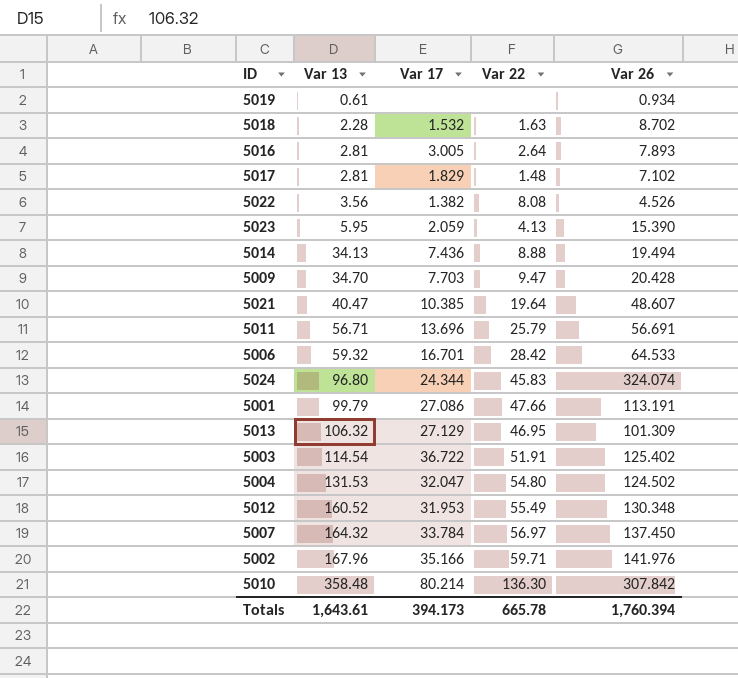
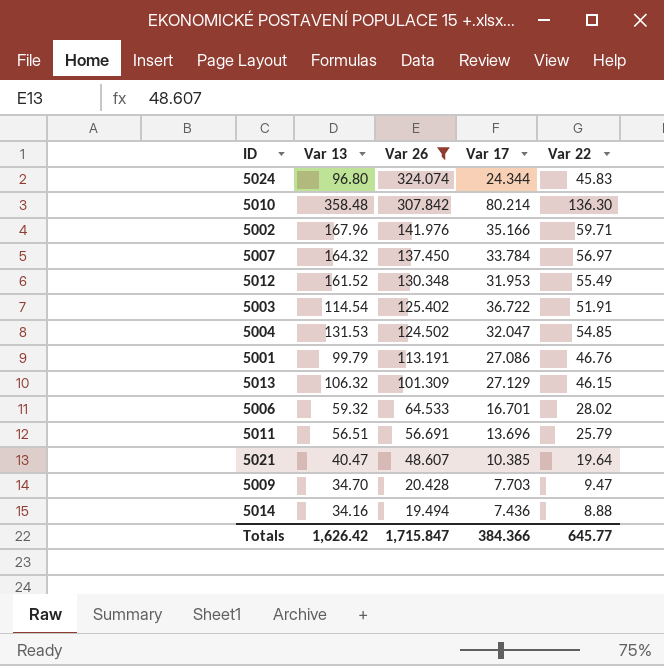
filter: none -> Var 26 >= 19.494
row order: Var 13 ascending -> Var 26 descending
column Var 26 | position: 5 -> 3
5012 | Var 13: 160.52 -> 161.52
5004 | Var 22: 54.80 -> 54.85
5001 | Var 22: 47.66 -> 46.76
5013 | Var 22: 46.95 -> 46.15
5006 | Var 22: 28.42 -> 28.02
5011 | Var 13: 56.71 -> 56.51
5014 | Var 13: 34.13 -> 34.16
Totals | Var 13: 1,643.61 -> 1,626.42
Totals | Var 26: 1,760.394 -> 1,715.847
Totals | Var 17: 394.173 -> 384.366
Totals | Var 22: 665.78 -> 645.77

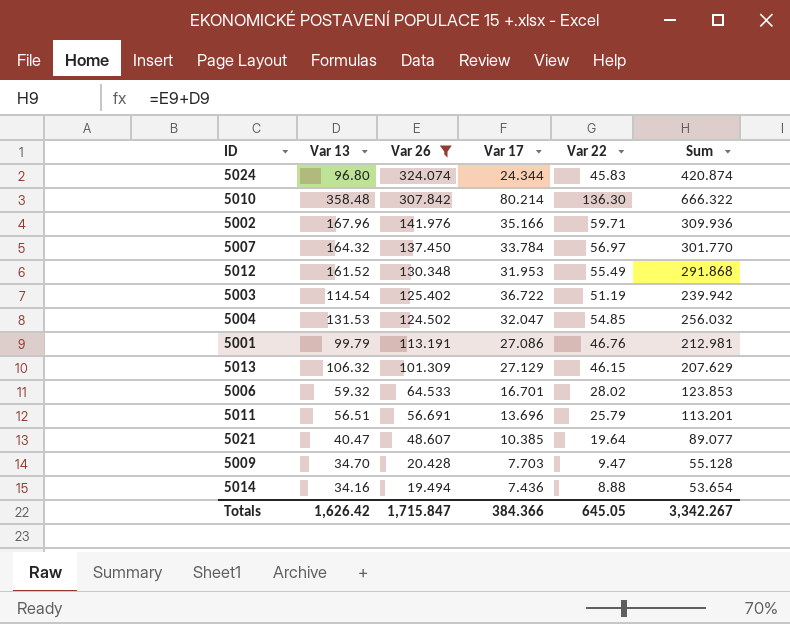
column Sum | formula: none -> [Var 13] + [Var 26]
5003 | Var 22: 51.91 -> 51.19
Totals | Var 22: 645.77 -> 645.05

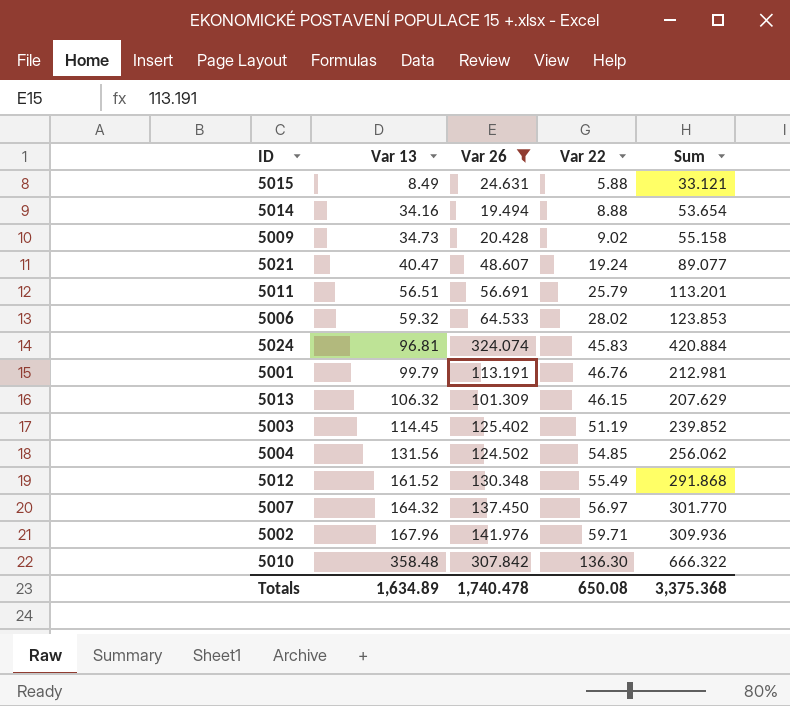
row order: Var 26 descending -> Var 13 ascending
column Var 17 | position: 4 -> none
row 5015: none -> 8.49 | 24.631 | 5.88 | 33.121
5009 | Var 13: 34.70 -> 34.73
5009 | Var 22: 9.47 -> 9.02
5009 | Sum: 55.128 -> 55.158
5021 | Var 22: 19.64 -> 19.24
5024 | Var 13: 96.80 -> 96.81
5024 | Sum: 420.874 -> 420.884
5003 | Var 13: 114.54 -> 114.45
5003 | Sum: 239.942 -> 239.852
5004 | Var 13: 131.53 -> 131.56
5004 | Sum: 256.032 -> 256.062
Totals | Var 13: 1,626.42 -> 1,634.89
Totals | Var 26: 1,715.847 -> 1,740.478
Totals | Var 22: 645.05 -> 650.08
Totals | Sum: 3,342.267 -> 3,375.368

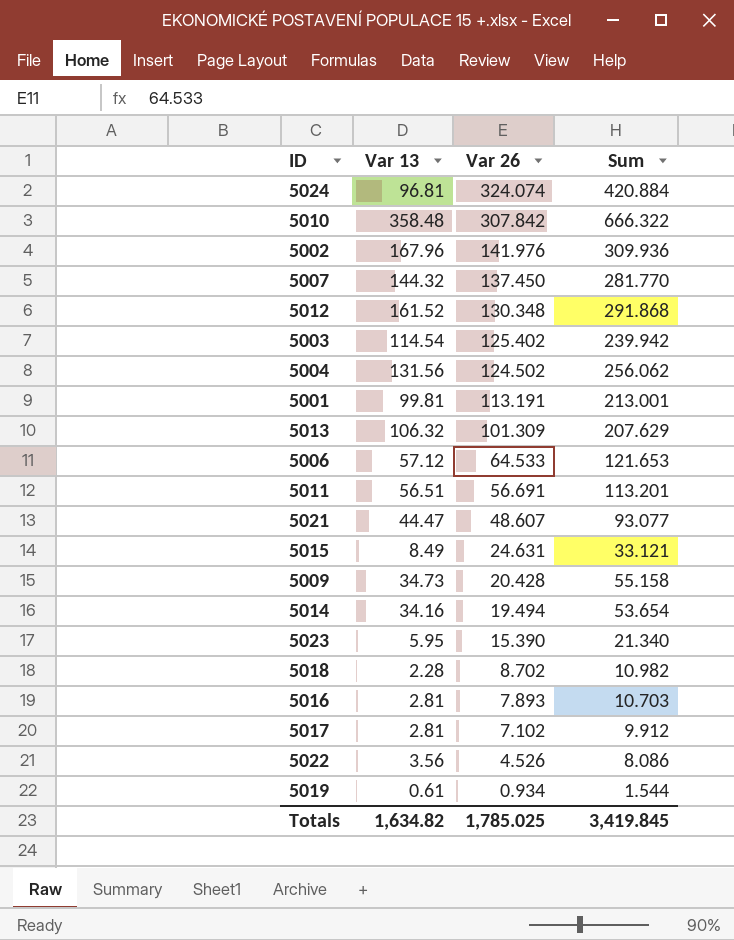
filter: Var 26 >= 19.494 -> none
row order: Var 13 ascending -> Var 26 descending
column Var 22 | position: 4 -> none
5007 | Var 13: 164.32 -> 144.32
5007 | Sum: 301.770 -> 281.770
5003 | Var 13: 114.45 -> 114.54
5003 | Sum: 239.852 -> 239.942
5001 | Var 13: 99.79 -> 99.81
5001 | Sum: 212.981 -> 213.001
5006 | Var 13: 59.32 -> 57.12
5006 | Sum: 123.853 -> 121.653
5021 | Var 13: 40.47 -> 44.47
5021 | Sum: 89.077 -> 93.077
Totals | Var 13: 1,634.89 -> 1,634.82
Totals | Var 26: 1,740.478 -> 1,785.025
Totals | Sum: 3,375.368 -> 3,419.845

